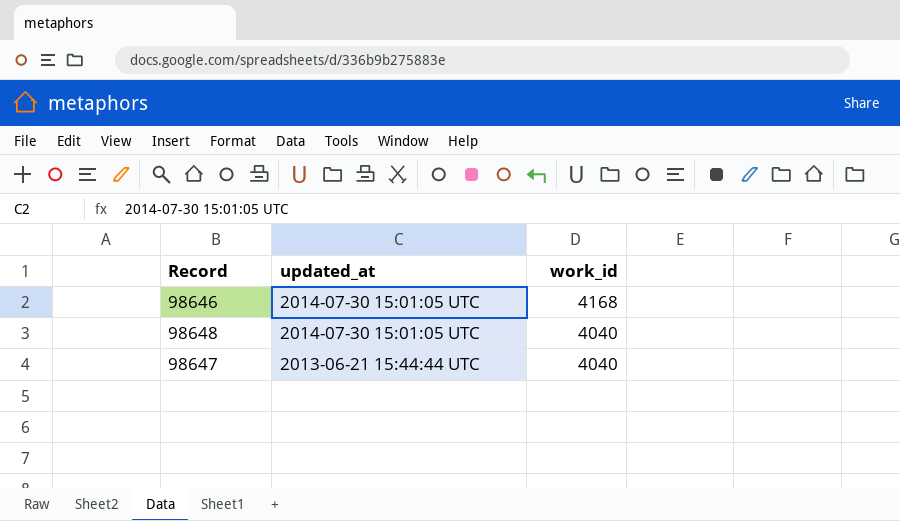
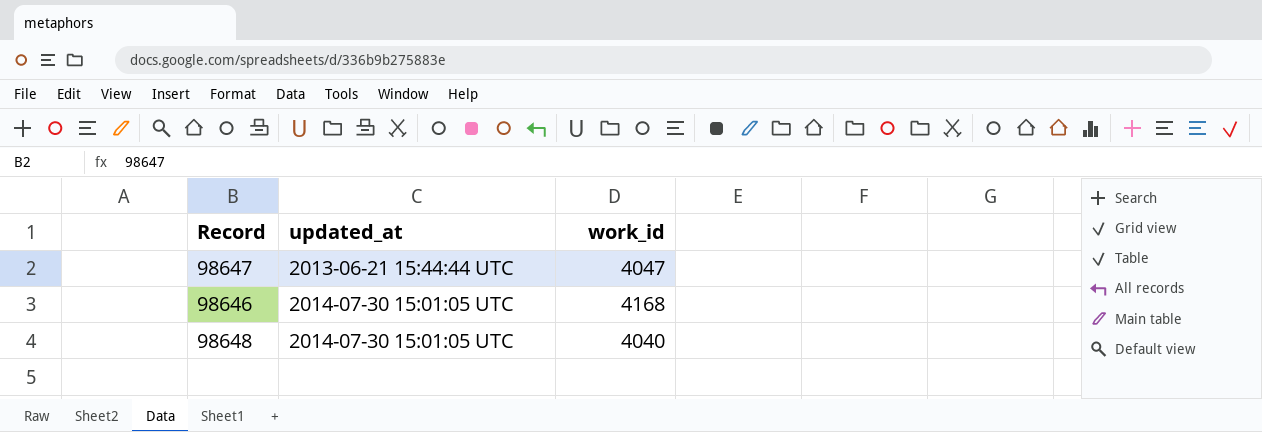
row order: updated_at descending -> updated_at ascending
98647 | work_id: 4040 -> 4047

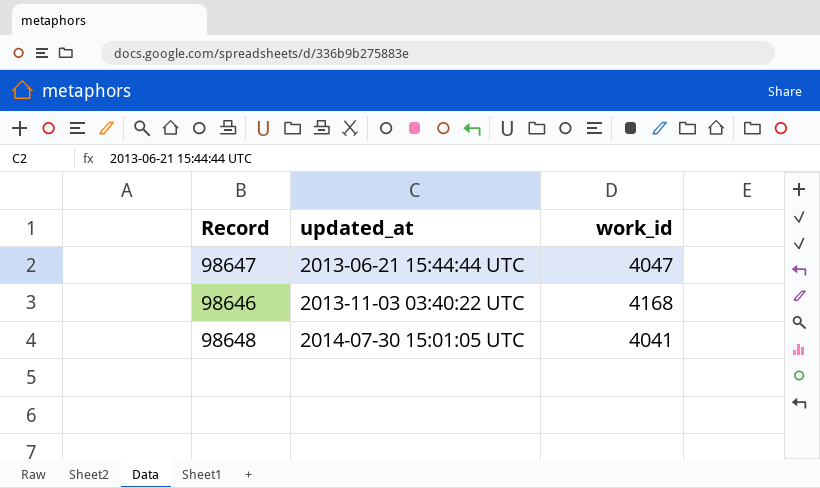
98646 | updated_at: 2014-07-30 15:01:05 UTC -> 2013-11-03 03:40:22 UTC
98648 | work_id: 4040 -> 4041

